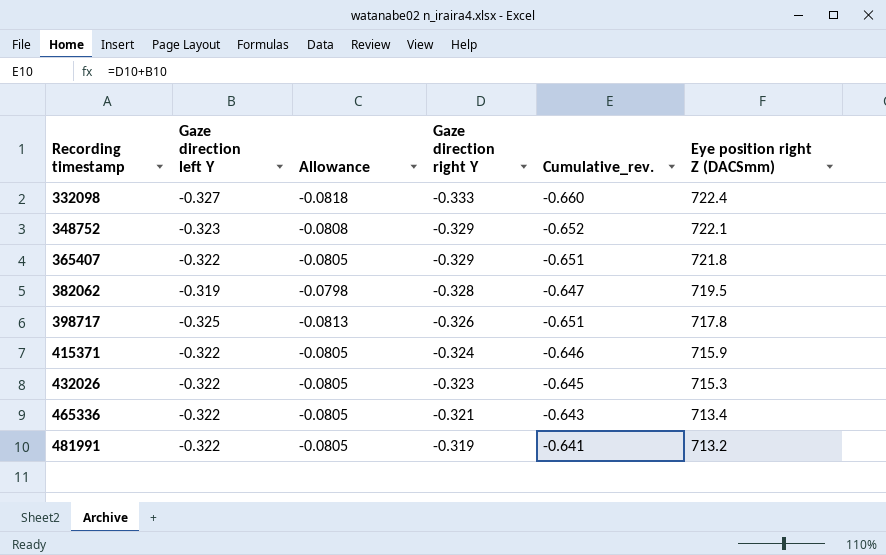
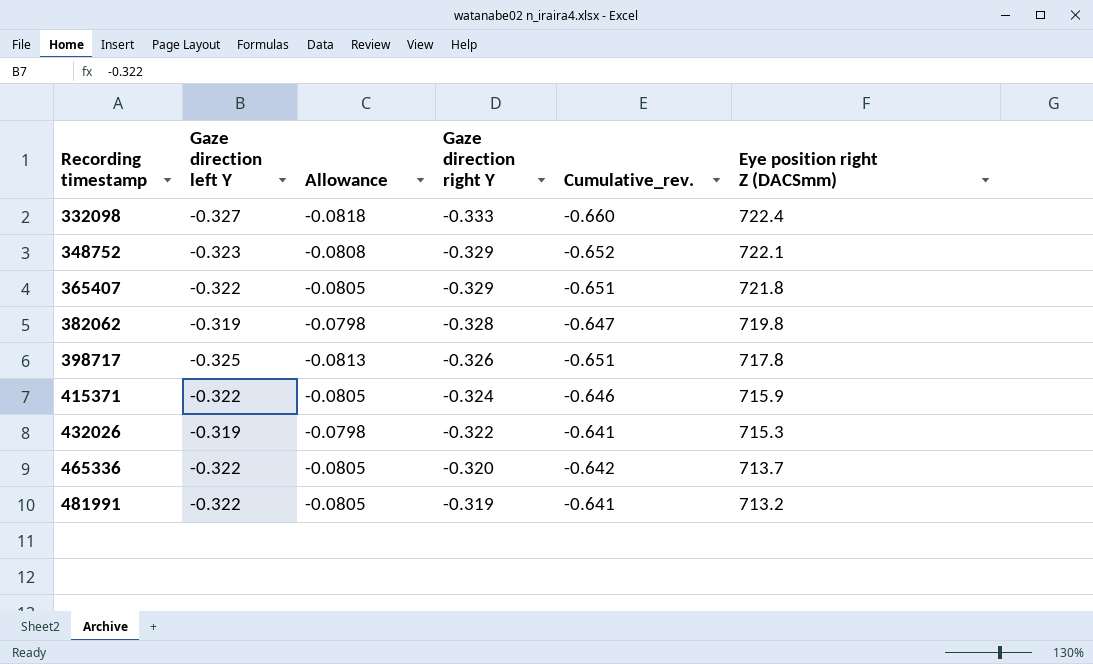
382062 | Eye position right Z (DACSmm): 719.5 -> 719.8
432026 | Gaze direction left Y: -0.322 -> -0.319
432026 | Allowance: -0.0805 -> -0.0798
432026 | Gaze direction right Y: -0.323 -> -0.322
432026 | Cumulative_rev.: -0.645 -> -0.641
465336 | Gaze direction right Y: -0.321 -> -0.320
465336 | Cumulative_rev.: -0.643 -> -0.642
465336 | Eye position right Z (DACSmm): 713.4 -> 713.7

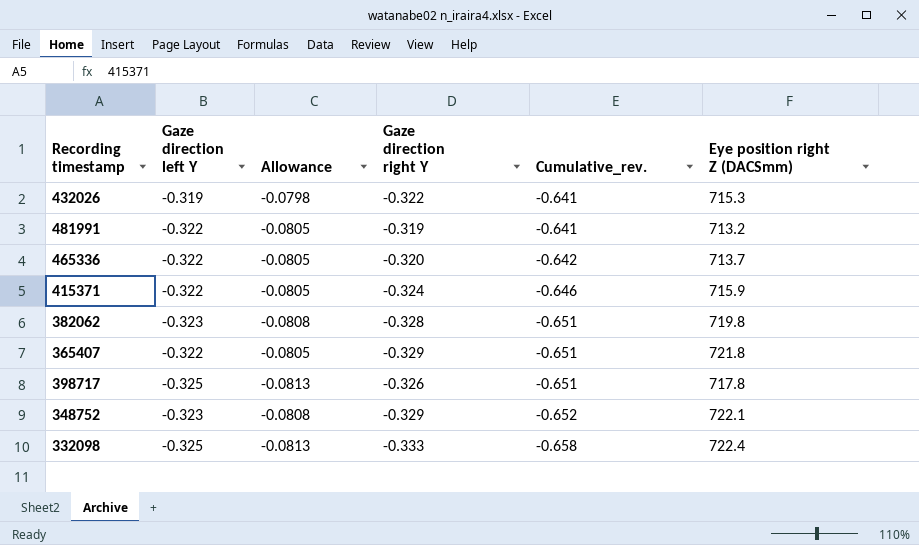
row order: Recording timestamp ascending -> Cumulative_rev. descending
382062 | Gaze direction left Y: -0.319 -> -0.323
382062 | Allowance: -0.0798 -> -0.0808
382062 | Cumulative_rev.: -0.647 -> -0.651
332098 | Gaze direction left Y: -0.327 -> -0.325
332098 | Allowance: -0.0818 -> -0.0813
332098 | Cumulative_rev.: -0.660 -> -0.658

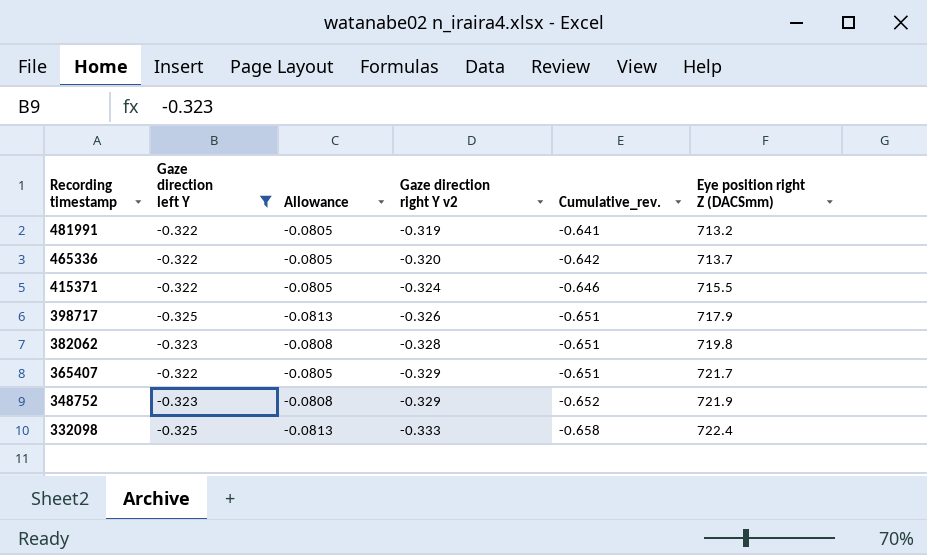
filter: none -> Gaze direction left Y != -0.319
row order: Cumulative_rev. descending -> Recording timestamp descending
column name: Gaze direction right Y -> Gaze direction right Y v2
415371 | Eye position right Z (DACSmm): 715.9 -> 715.5
398717 | Eye position right Z (DACSmm): 717.8 -> 717.9
365407 | Eye position right Z (DACSmm): 721.8 -> 721.7
348752 | Eye position right Z (DACSmm): 722.1 -> 721.9

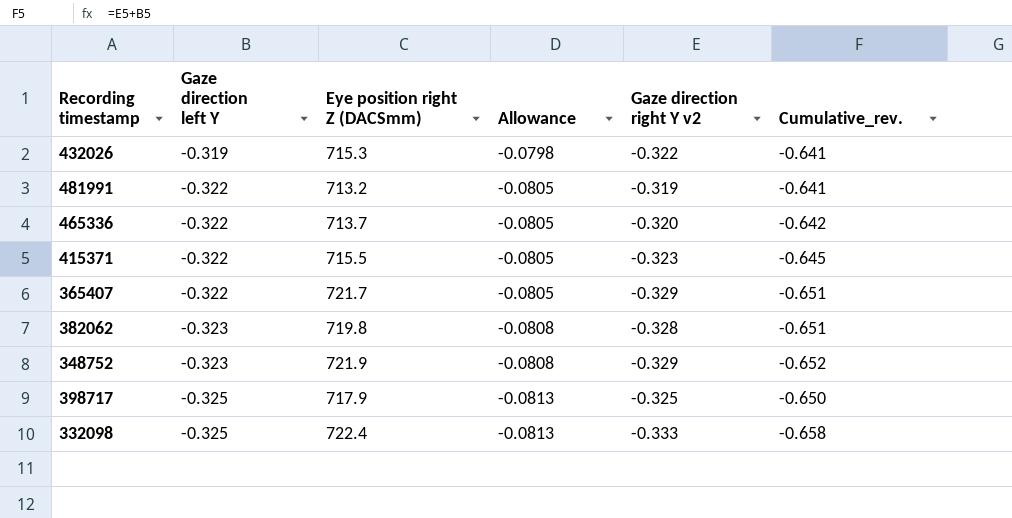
filter: Gaze direction left Y != -0.319 -> none
row order: Recording timestamp descending -> Gaze direction left Y descending
column Eye position right Z (DACSmm) | position: 6 -> 3
415371 | Gaze direction right Y v2: -0.324 -> -0.323
415371 | Cumulative_rev.: -0.646 -> -0.645
398717 | Gaze direction right Y v2: -0.326 -> -0.325
398717 | Cumulative_rev.: -0.651 -> -0.650

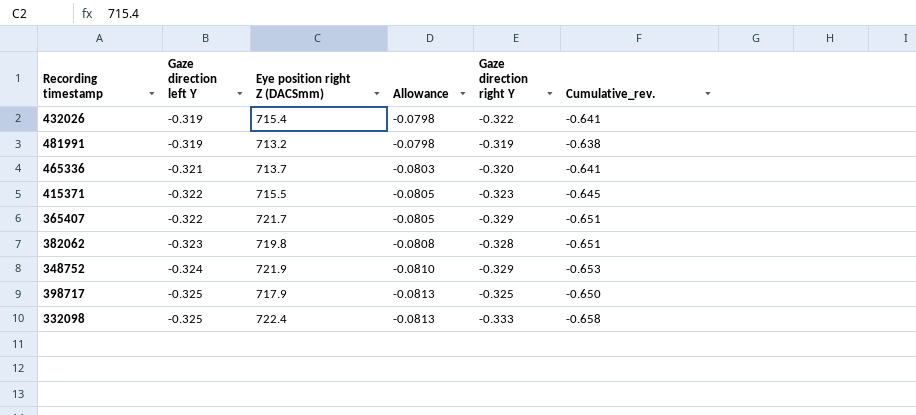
column name: Gaze direction right Y v2 -> Gaze direction right Y
432026 | Eye position right Z (DACSmm): 715.3 -> 715.4
481991 | Gaze direction left Y: -0.322 -> -0.319
481991 | Allowance: -0.0805 -> -0.0798
481991 | Cumulative_rev.: -0.641 -> -0.638
465336 | Gaze direction left Y: -0.322 -> -0.321
465336 | Allowance: -0.0805 -> -0.0803
465336 | Cumulative_rev.: -0.642 -> -0.641
348752 | Gaze direction left Y: -0.323 -> -0.324
348752 | Allowance: -0.0808 -> -0.0810
348752 | Cumulative_rev.: -0.652 -> -0.653

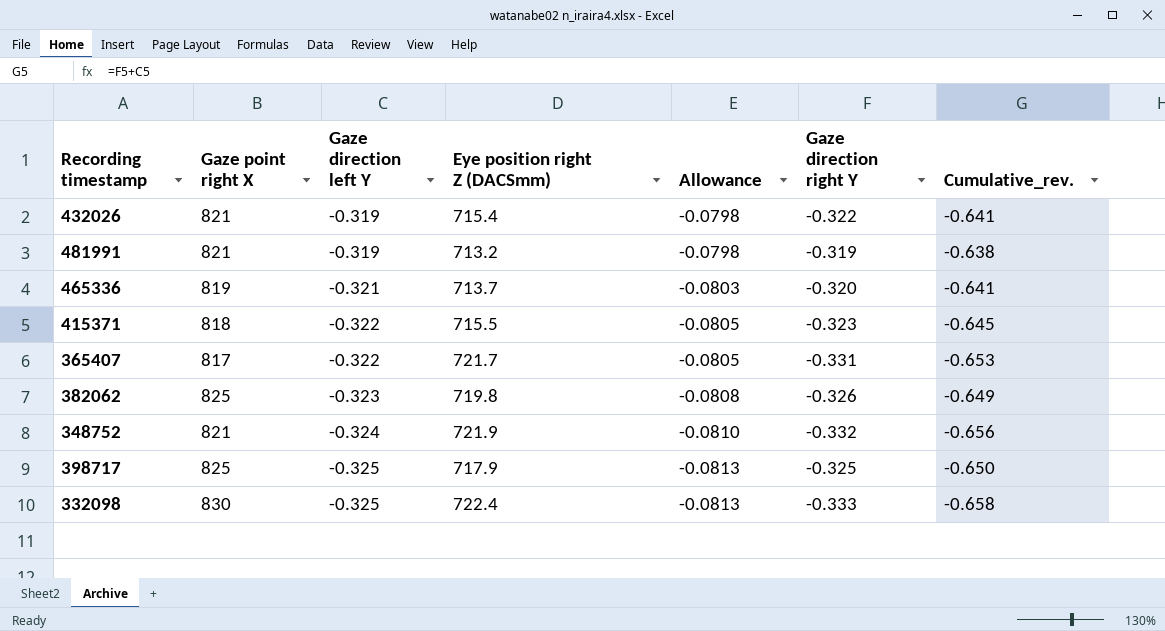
column Gaze point right X | position: none -> 2
365407 | Gaze direction right Y: -0.329 -> -0.331
365407 | Cumulative_rev.: -0.651 -> -0.653
382062 | Gaze direction right Y: -0.328 -> -0.326
382062 | Cumulative_rev.: -0.651 -> -0.649
348752 | Gaze direction right Y: -0.329 -> -0.332
348752 | Cumulative_rev.: -0.653 -> -0.656

